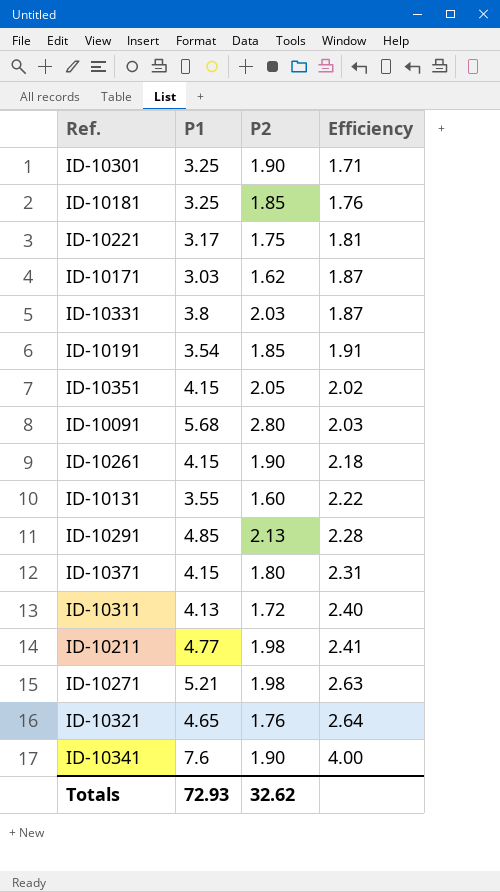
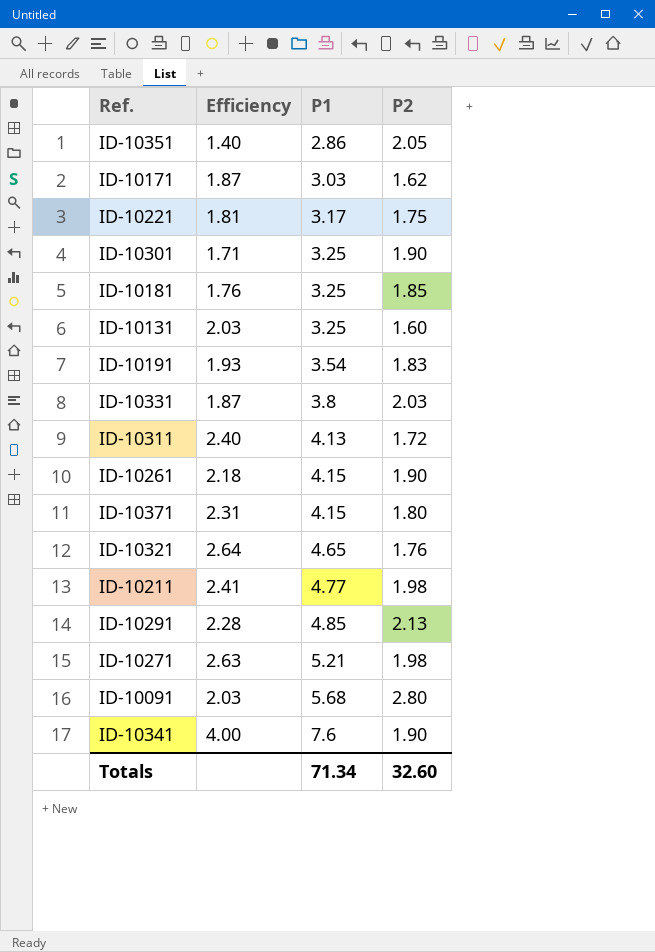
row order: Efficiency ascending -> P1 ascending
column Efficiency | position: 4 -> 2
ID-10351 | Efficiency: 2.02 -> 1.40
ID-10351 | P1: 4.15 -> 2.86
ID-10131 | Efficiency: 2.22 -> 2.03
ID-10131 | P1: 3.55 -> 3.25
ID-10191 | Efficiency: 1.91 -> 1.93
ID-10191 | P2: 1.85 -> 1.83
Totals | P1: 72.93 -> 71.34
Totals | P2: 32.62 -> 32.60

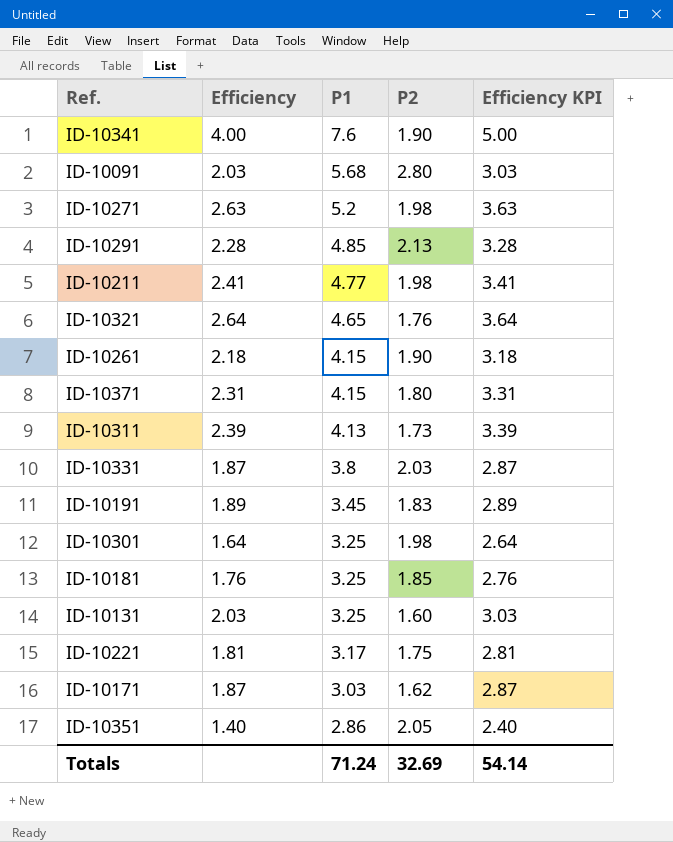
row order: P1 ascending -> P1 descending
column Efficiency KPI | formula: none -> [Efficiency] + 1
ID-10271 | P1: 5.21 -> 5.2
ID-10311 | Efficiency: 2.40 -> 2.39
ID-10311 | P2: 1.72 -> 1.73
ID-10191 | Efficiency: 1.93 -> 1.89
ID-10191 | P1: 3.54 -> 3.45
ID-10301 | Efficiency: 1.71 -> 1.64
ID-10301 | P2: 1.90 -> 1.98
Totals | P1: 71.34 -> 71.24
Totals | P2: 32.60 -> 32.69

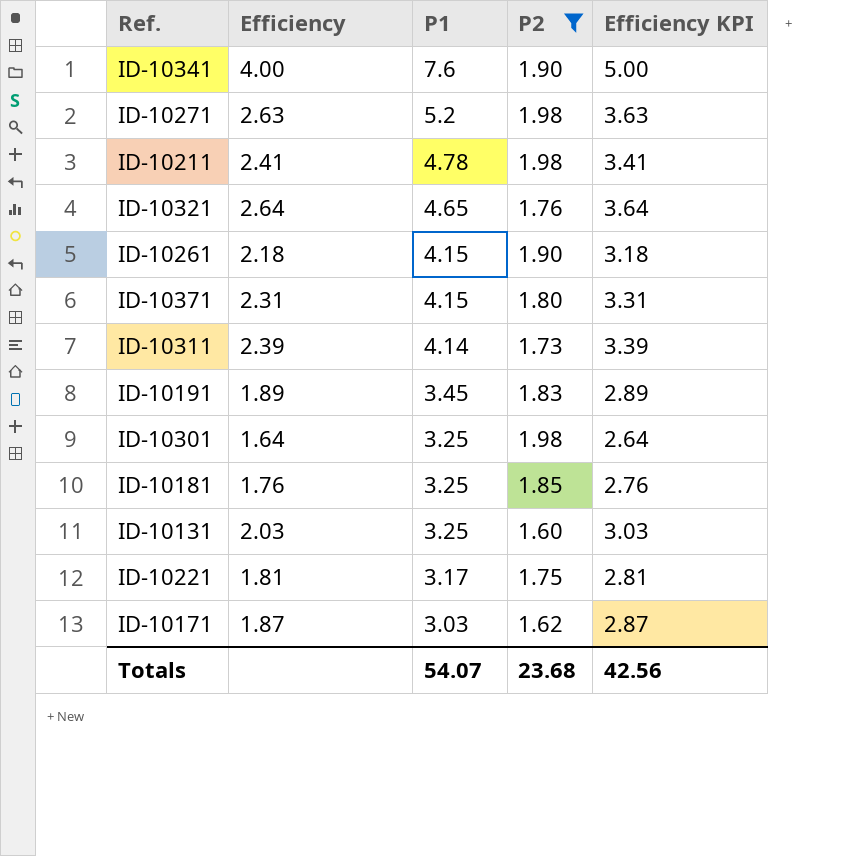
filter: none -> P2 <= 1.98
ID-10211 | P1: 4.77 -> 4.78
ID-10311 | P1: 4.13 -> 4.14
Totals | P1: 71.24 -> 54.07
Totals | P2: 32.69 -> 23.68
Totals | Efficiency KPI: 54.14 -> 42.56

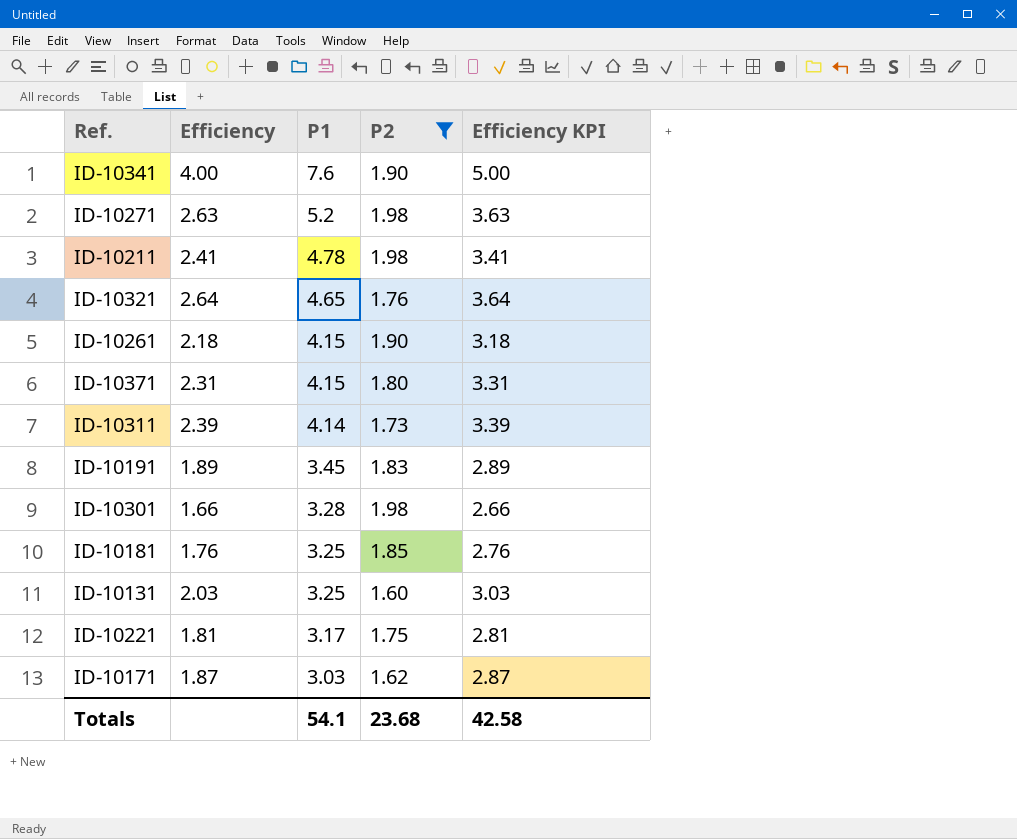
ID-10301 | Efficiency: 1.64 -> 1.66
ID-10301 | P1: 3.25 -> 3.28
ID-10301 | Efficiency KPI: 2.64 -> 2.66
Totals | P1: 54.07 -> 54.1
Totals | Efficiency KPI: 42.56 -> 42.58

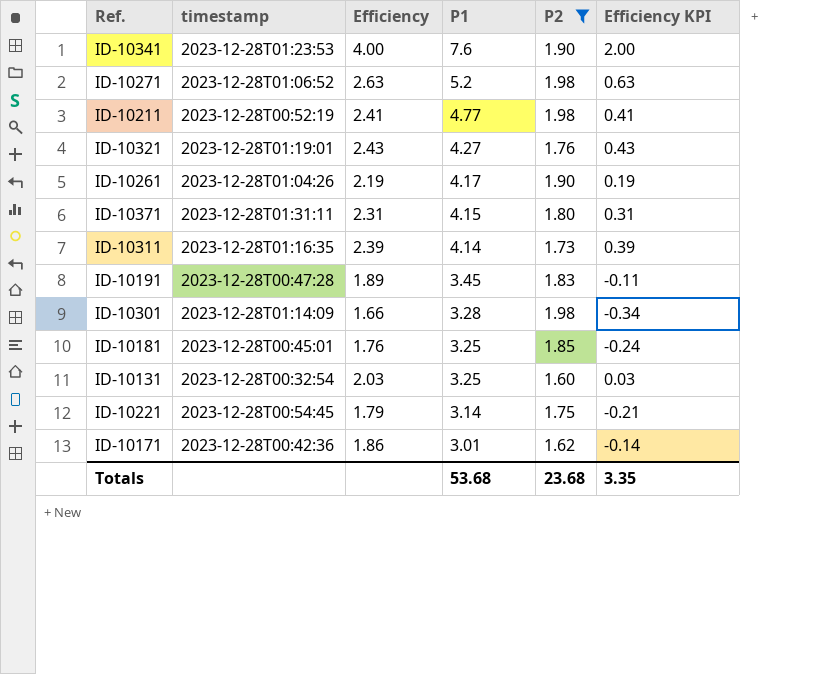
column timestamp | position: none -> 2
column Efficiency KPI | formula: [Efficiency] + 1 -> [Efficiency] - 2
ID-10211 | P1: 4.78 -> 4.77
ID-10321 | Efficiency: 2.64 -> 2.43
ID-10321 | P1: 4.65 -> 4.27
ID-10261 | Efficiency: 2.18 -> 2.19
ID-10261 | P1: 4.15 -> 4.17
ID-10221 | Efficiency: 1.81 -> 1.79
ID-10221 | P1: 3.17 -> 3.14
ID-10171 | Efficiency: 1.87 -> 1.86
ID-10171 | P1: 3.03 -> 3.01
Totals | P1: 54.1 -> 53.68
Totals | Efficiency KPI: 42.58 -> 3.35

